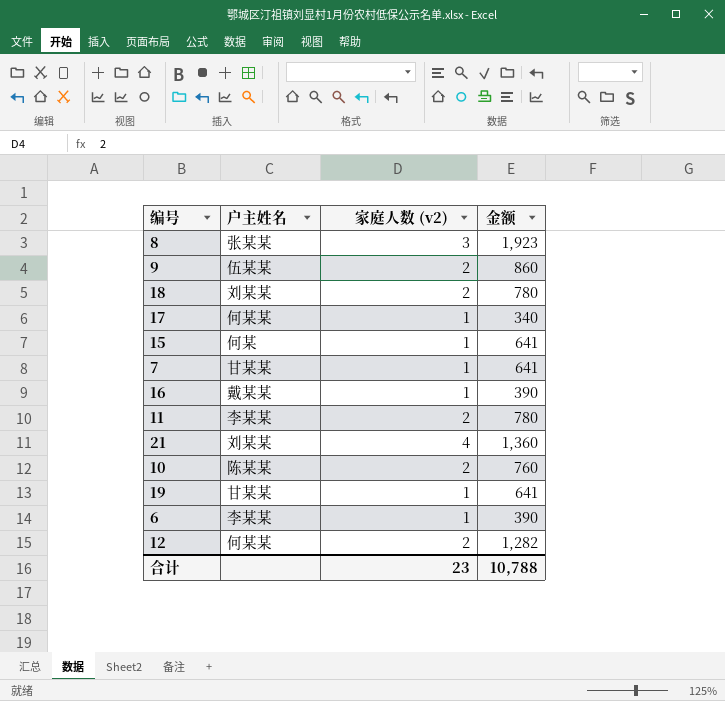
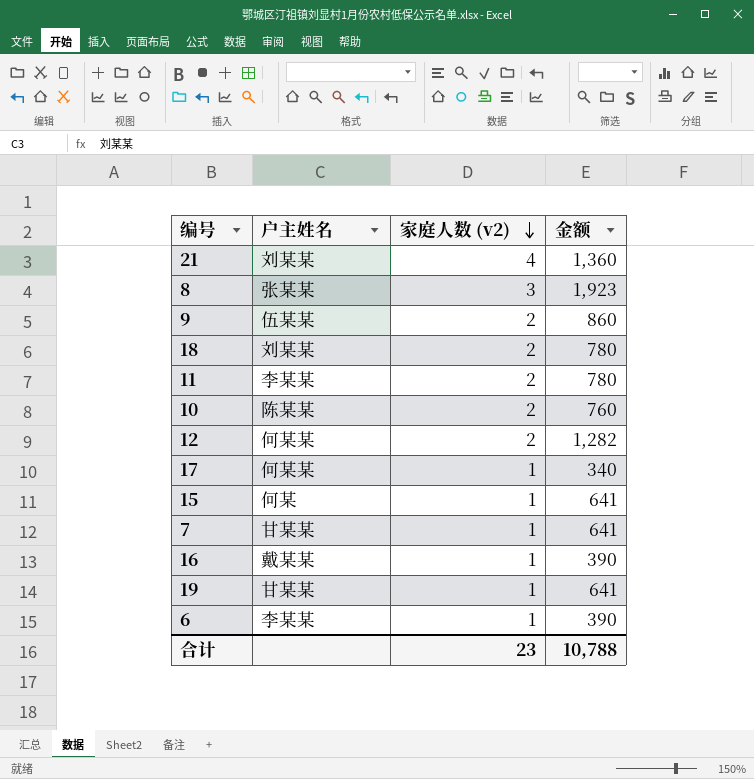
row order: none -> 家庭人数 (v2) descending

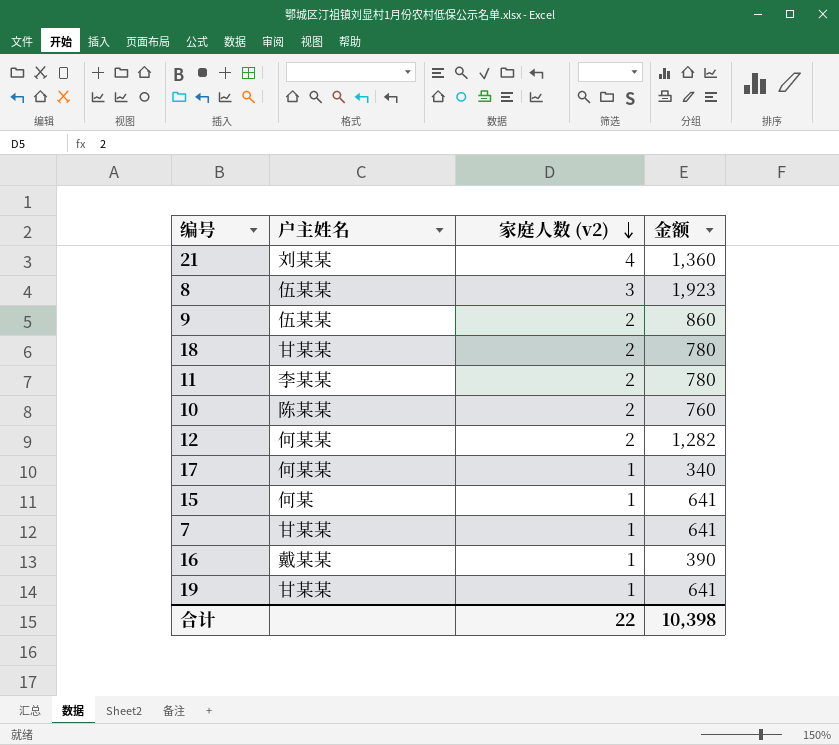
row 6: 李某某 | 1 | 390 -> none
8 | 户主姓名: 张某某 -> 伍某某
18 | 户主姓名: 刘某某 -> 甘某某
合计 | 家庭人数 (v2): 23 -> 22
合计 | 金额: 10,788 -> 10,398

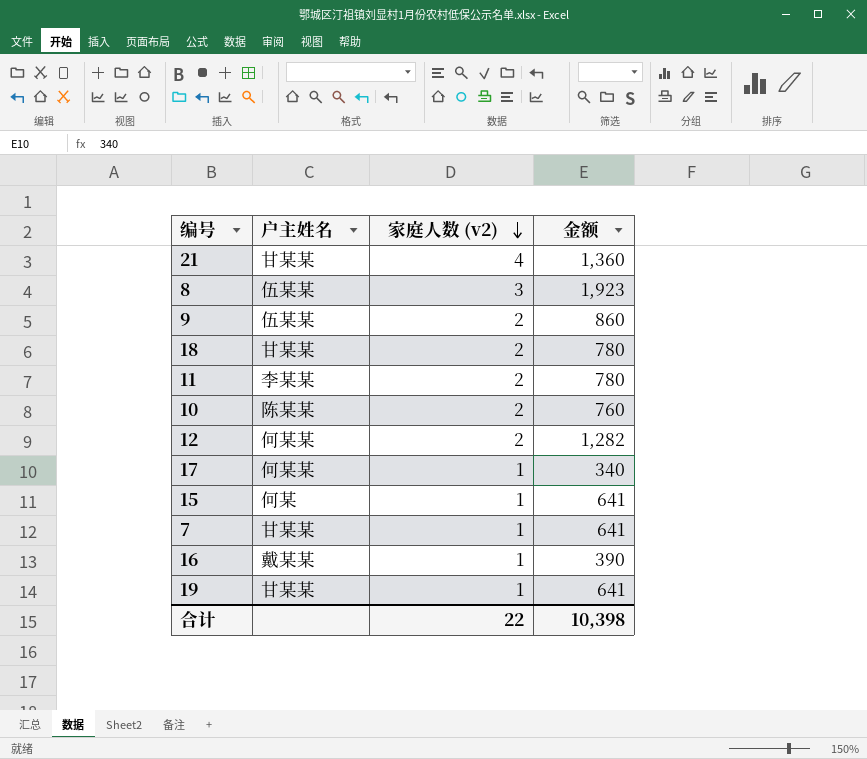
21 | 户主姓名: 刘某某 -> 甘某某

